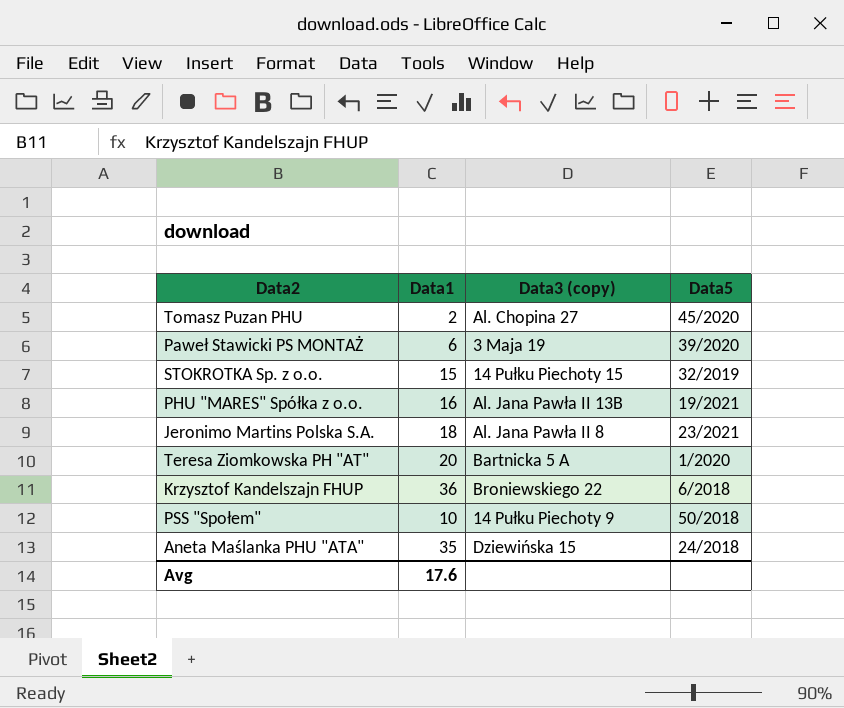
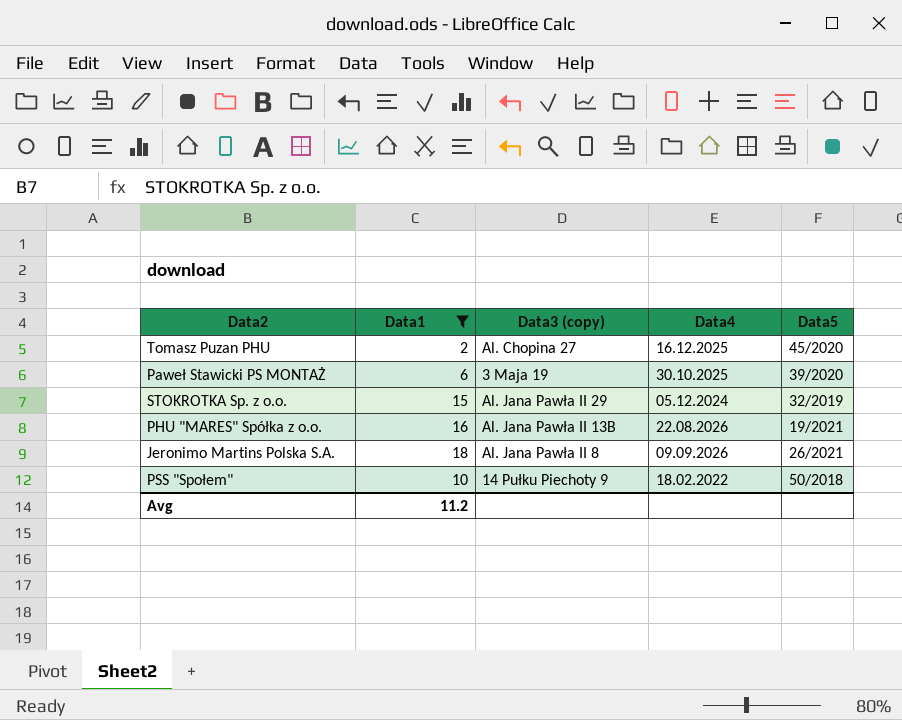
filter: none -> Data1 <= 18
column Data4 | position: none -> 4
STOKROTKA Sp. z o.o. | Data3 (copy): 14 Pułku Piechoty 15 -> Al. Jana Pawła II 29
Jeronimo Martins Polska S.A. | Data5: 23/2021 -> 26/2021
Avg | Data1: 17.6 -> 11.2

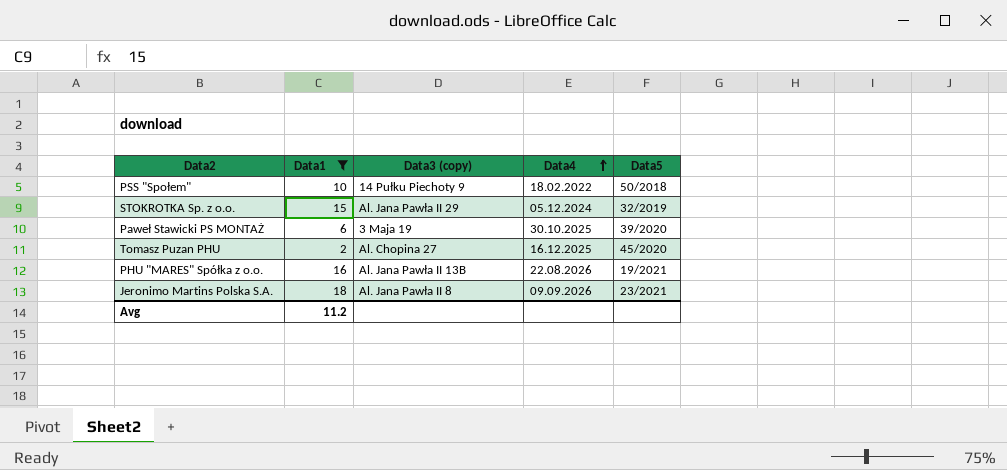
row order: none -> Data4 ascending
Jeronimo Martins Polska S.A. | Data5: 26/2021 -> 23/2021

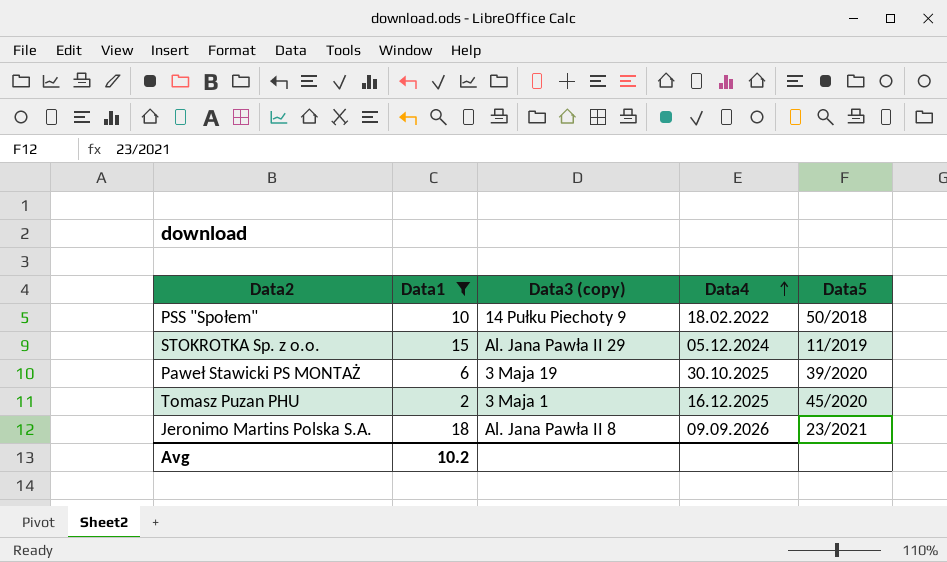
row PHU "MARES" Spółka z o.o.: 16 | Al. Jana Pawła II 13B | 22.08.2026 | 19/2021 -> none
STOKROTKA Sp. z o.o. | Data5: 32/2019 -> 11/2019
Tomasz Puzan PHU | Data3 (copy): Al. Chopina 27 -> 3 Maja 1
Avg | Data1: 11.2 -> 10.2

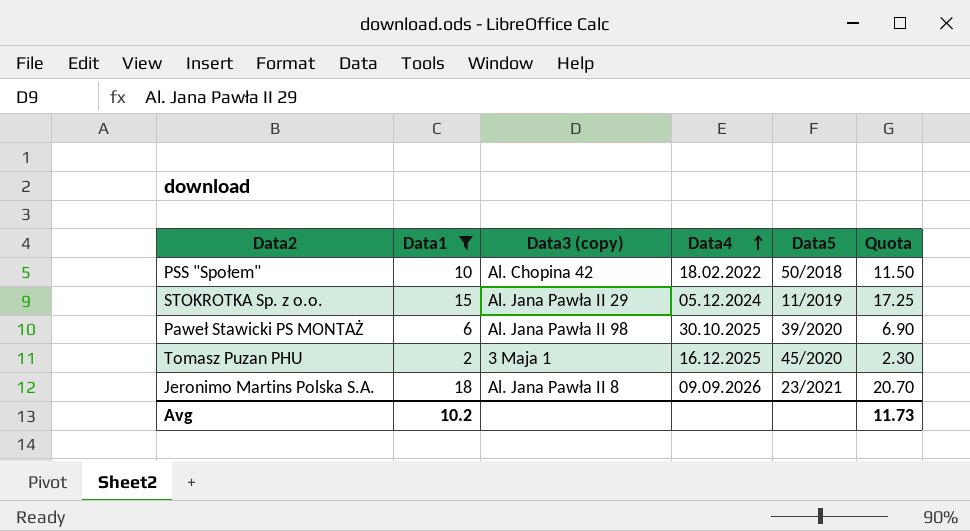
column Quota | formula: none -> [Data1] * 1.15
PSS "Społem" | Data3 (copy): 14 Pułku Piechoty 9 -> Al. Chopina 42
Paweł Stawicki PS MONTAŻ | Data3 (copy): 3 Maja 19 -> Al. Jana Pawła II 98

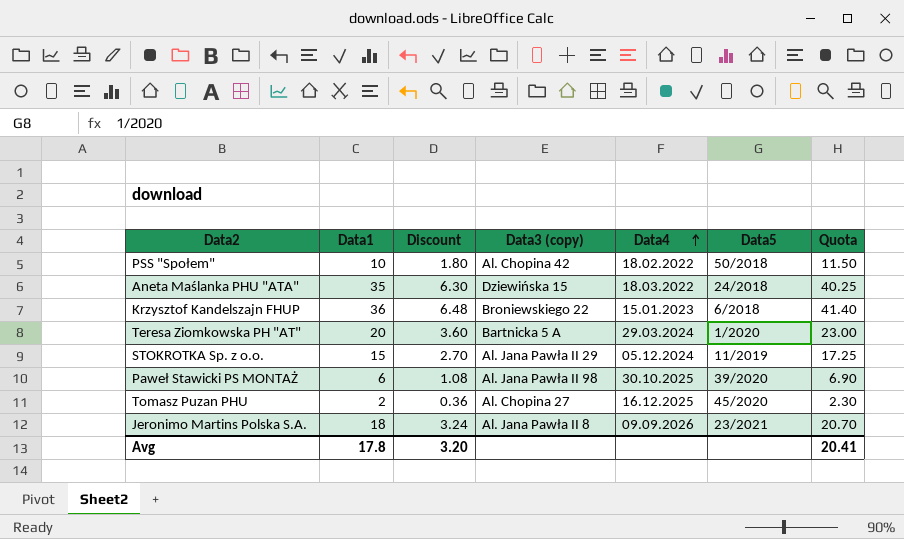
filter: Data1 <= 18 -> none
column Discount | formula: none -> [Data1] * 0.18
Tomasz Puzan PHU | Data3 (copy): 3 Maja 1 -> Al. Chopina 27
Avg | Data1: 10.2 -> 17.8
Avg | Quota: 11.73 -> 20.41

